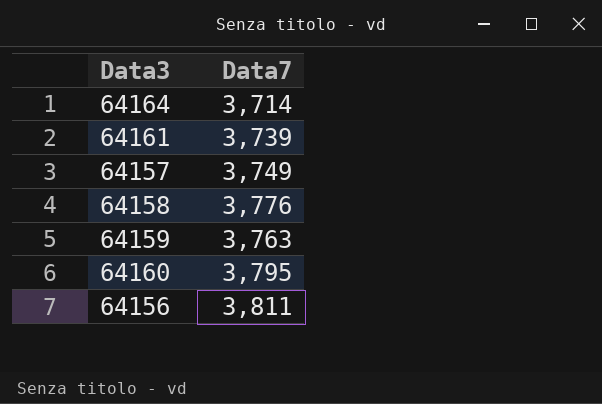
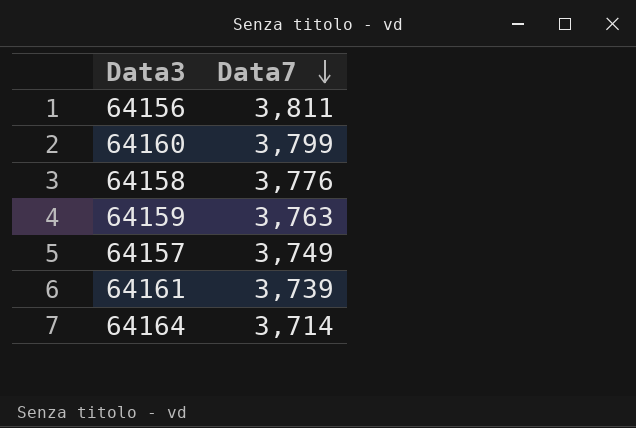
row order: none -> Data7 descending
64160 | Data7: 3,795 -> 3,799

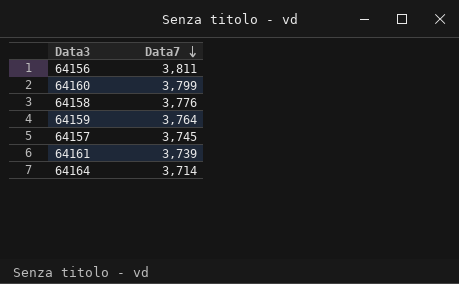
64159 | Data7: 3,763 -> 3,764
64157 | Data7: 3,749 -> 3,745

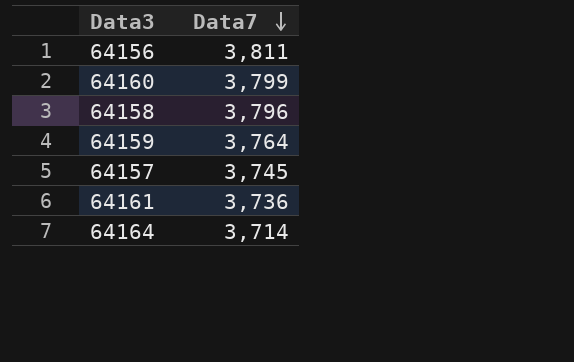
64158 | Data7: 3,776 -> 3,796
64161 | Data7: 3,739 -> 3,736

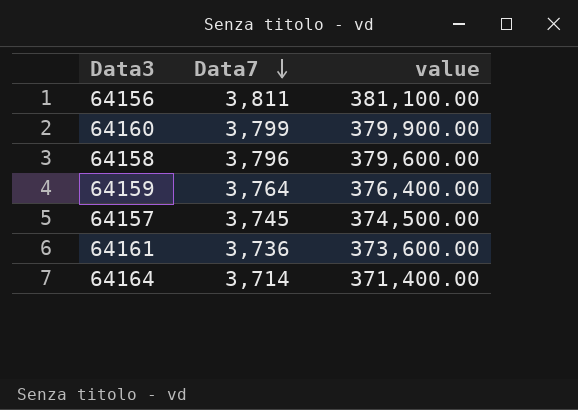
column value | formula: none -> [Data7] * 100

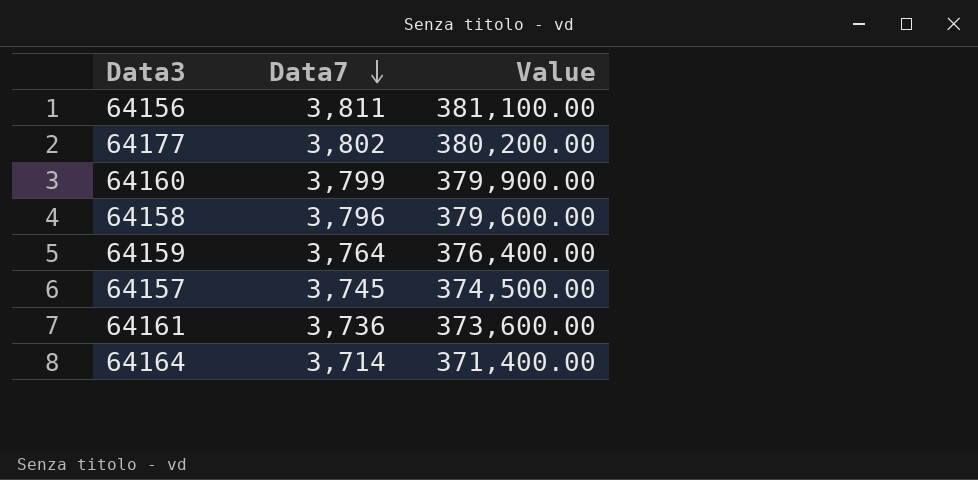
column name: value -> Value
row 64177: none -> 3,802 | 380,200.00

